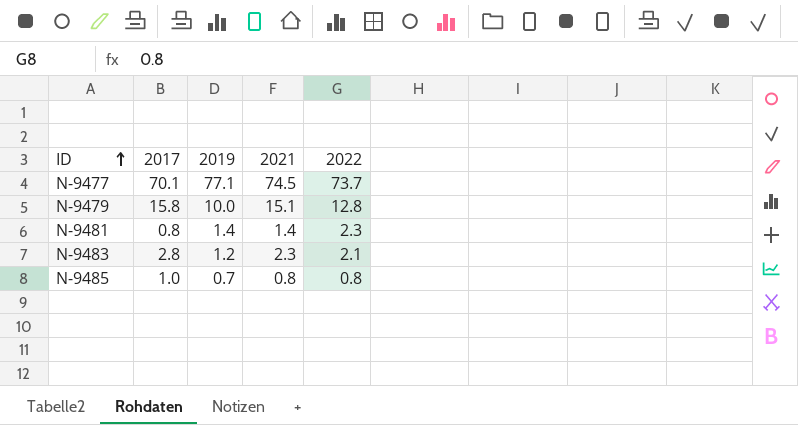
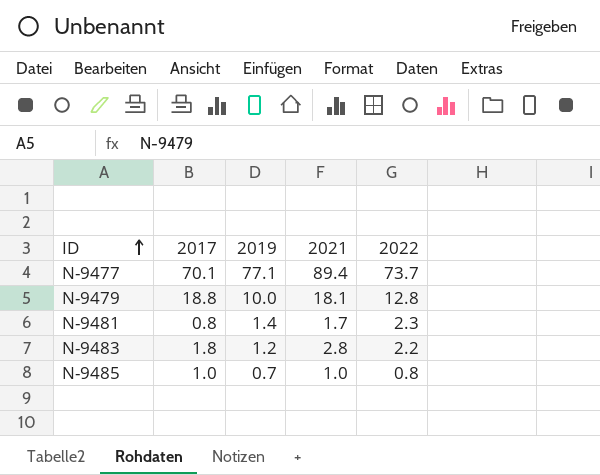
N-9477 | 2021: 74.5 -> 89.4
N-9479 | 2017: 15.8 -> 18.8
N-9479 | 2021: 15.1 -> 18.1
N-9481 | 2021: 1.4 -> 1.7
N-9483 | 2017: 2.8 -> 1.8
N-9483 | 2021: 2.3 -> 2.8
N-9483 | 2022: 2.1 -> 2.2
N-9485 | 2021: 0.8 -> 1.0

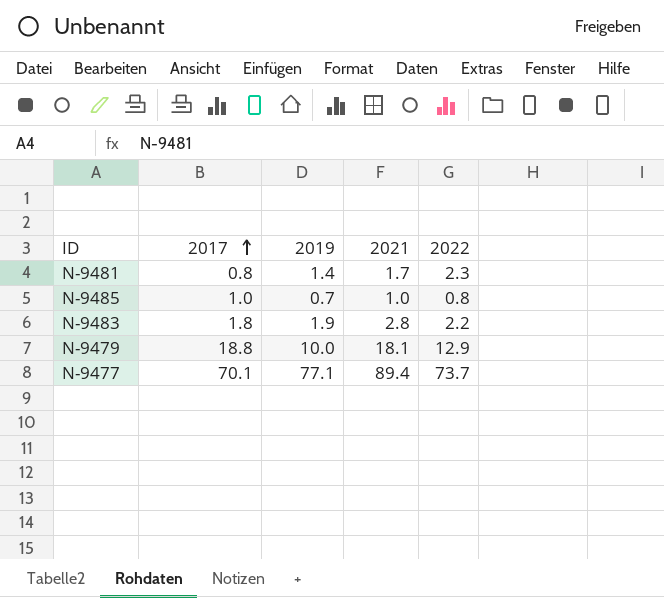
row order: ID ascending -> 2017 ascending
N-9483 | 2019: 1.2 -> 1.9
N-9479 | 2022: 12.8 -> 12.9

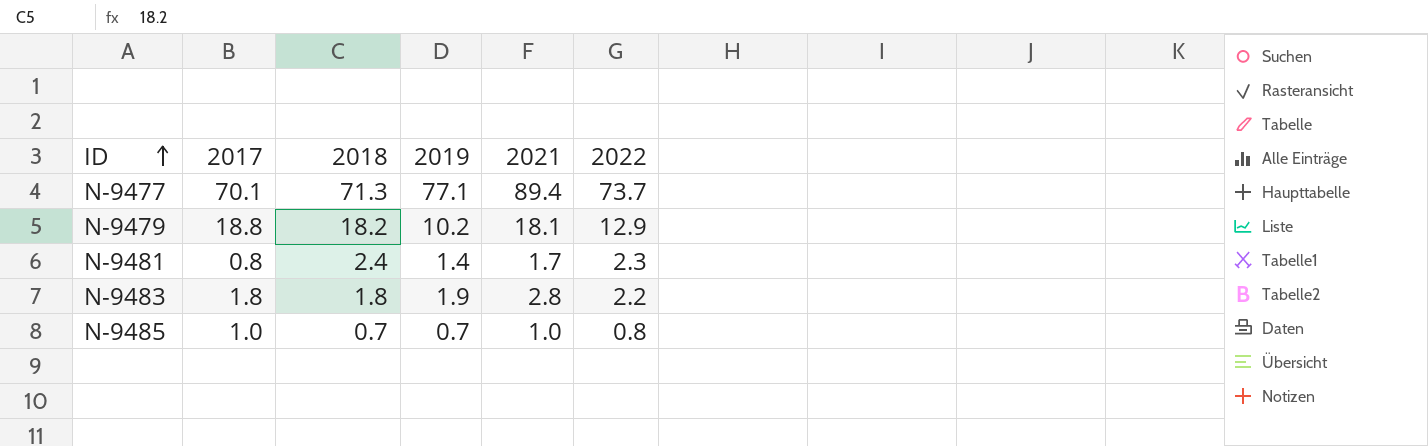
row order: 2017 ascending -> ID ascending
column 2018 | position: none -> 3
N-9479 | 2019: 10.0 -> 10.2

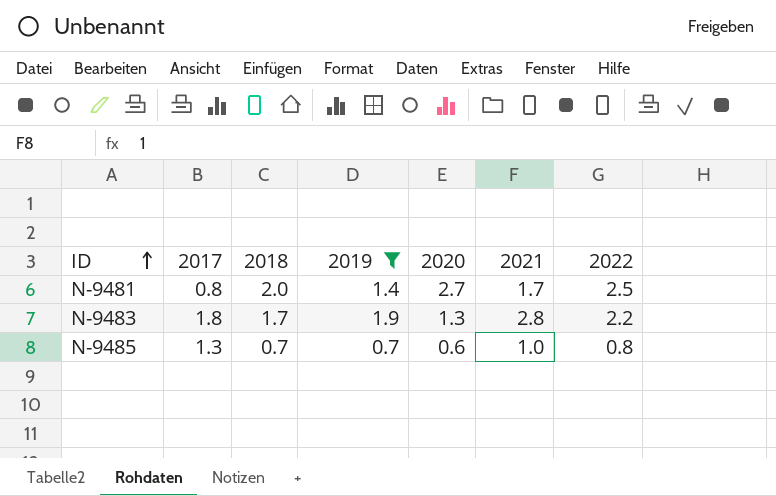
filter: none -> 2019 <= 1.9
column 2020 | position: none -> 5
N-9481 | 2018: 2.4 -> 2.0
N-9481 | 2022: 2.3 -> 2.5
N-9483 | 2018: 1.8 -> 1.7
N-9485 | 2017: 1.0 -> 1.3

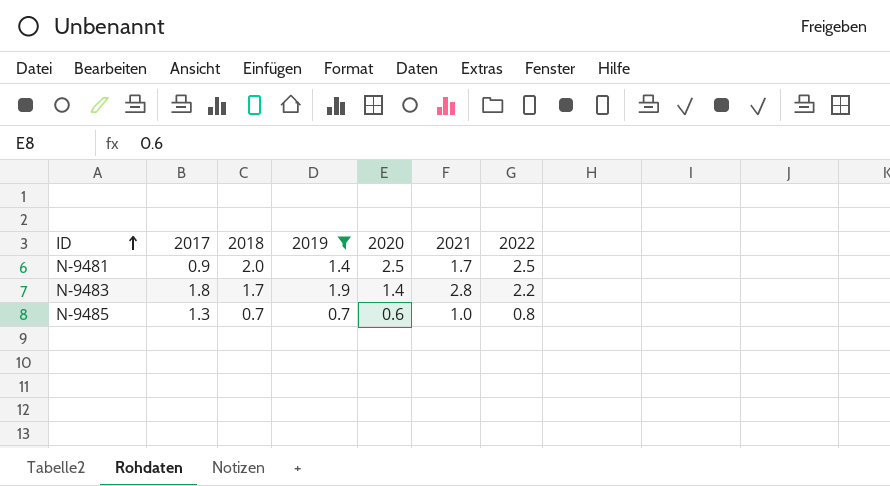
N-9481 | 2017: 0.8 -> 0.9
N-9481 | 2020: 2.7 -> 2.5
N-9483 | 2020: 1.3 -> 1.4

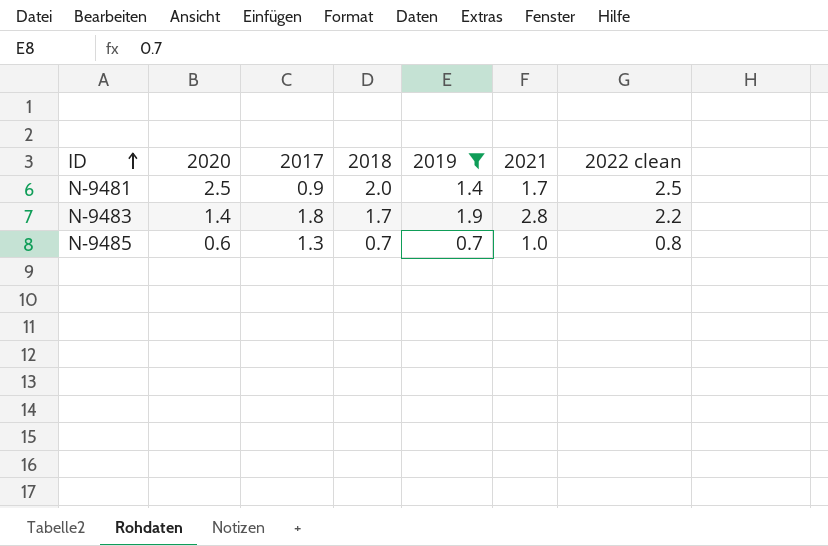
column 2020 | position: 5 -> 2
column name: 2022 -> 2022 clean

